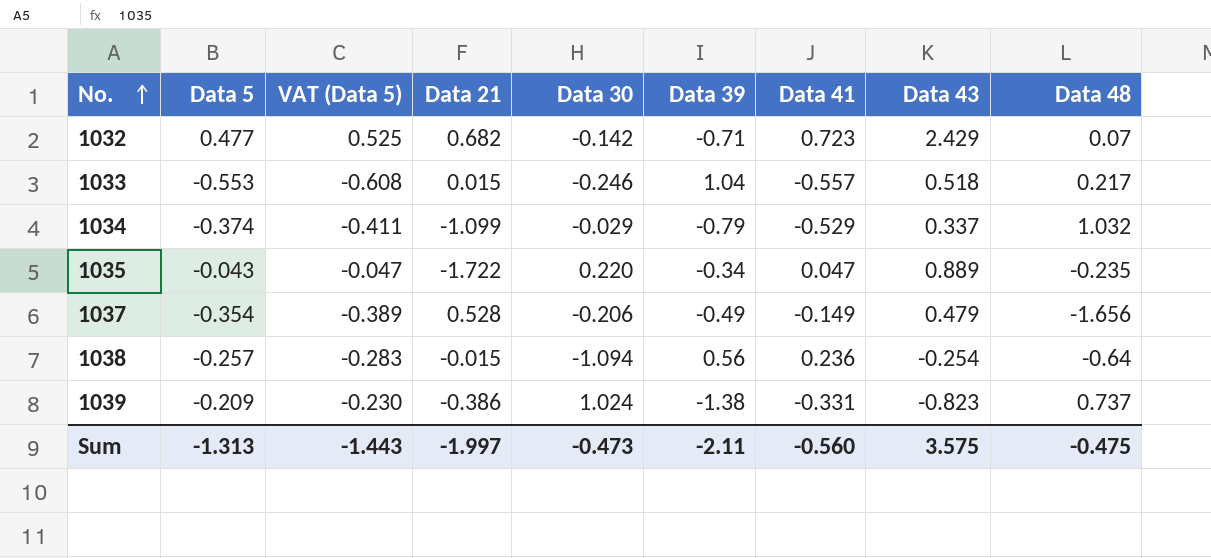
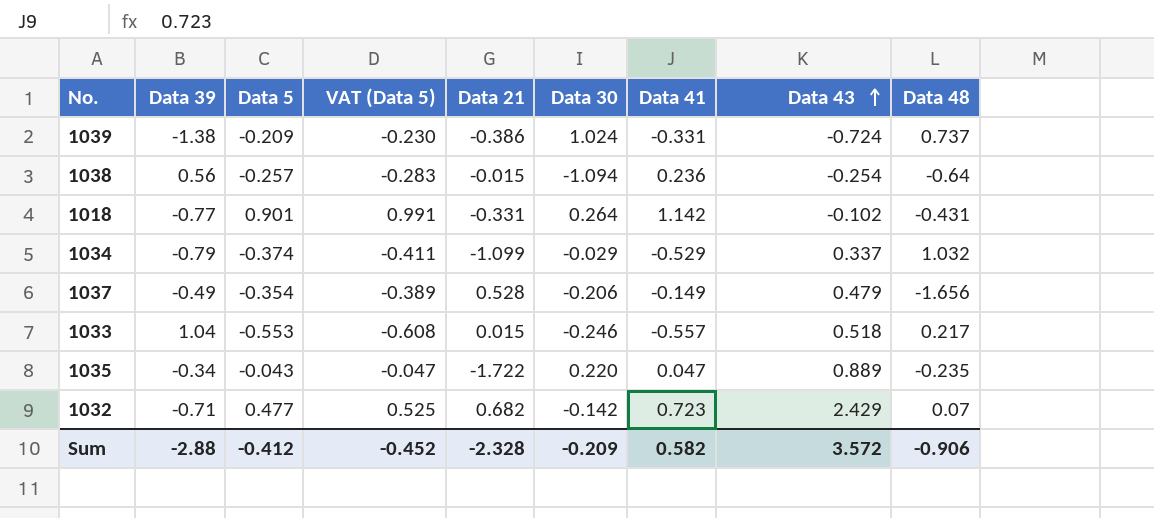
row order: No. ascending -> Data 43 ascending
column Data 39 | position: 6 -> 2
1039 | Data 43: -0.823 -> -0.724
row 1018: none -> -0.77 | 0.901 | 0.991 | -0.331 | 0.264 | 1.142 | -0.102 | -0.431
Sum | Data 39: -2.11 -> -2.88
Sum | Data 5: -1.313 -> -0.412
Sum | VAT (Data 5): -1.443 -> -0.452
Sum | Data 21: -1.997 -> -2.328
Sum | Data 30: -0.473 -> -0.209
Sum | Data 41: -0.560 -> 0.582
Sum | Data 43: 3.575 -> 3.572
Sum | Data 48: -0.475 -> -0.906

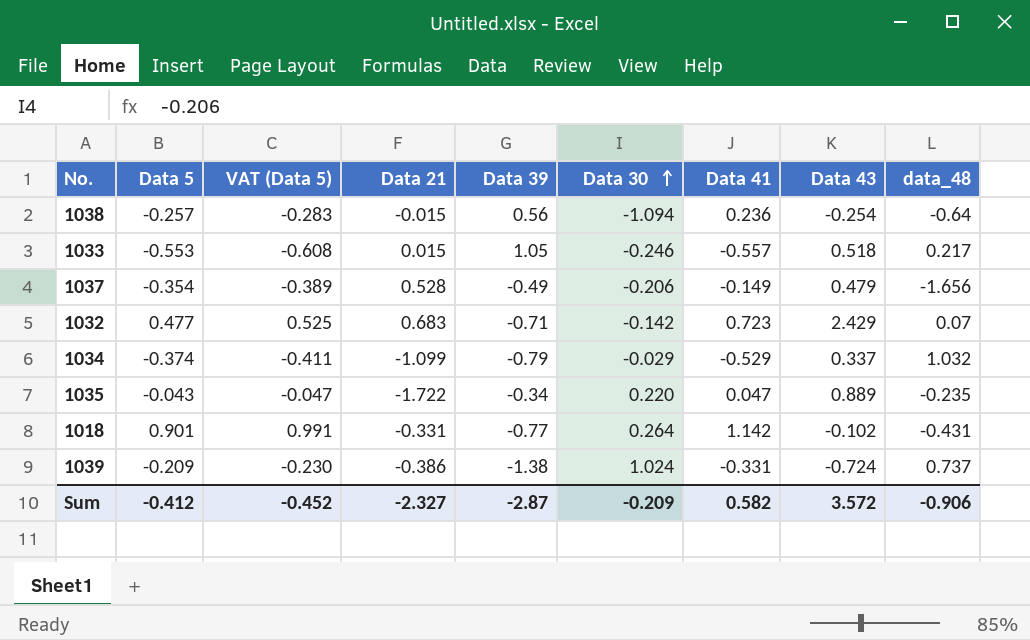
row order: Data 43 ascending -> Data 30 ascending
column Data 39 | position: 2 -> 5
column name: Data 48 -> data_48
1033 | Data 39: 1.04 -> 1.05
1032 | Data 21: 0.682 -> 0.683
Sum | Data 21: -2.328 -> -2.327
Sum | Data 39: -2.88 -> -2.87

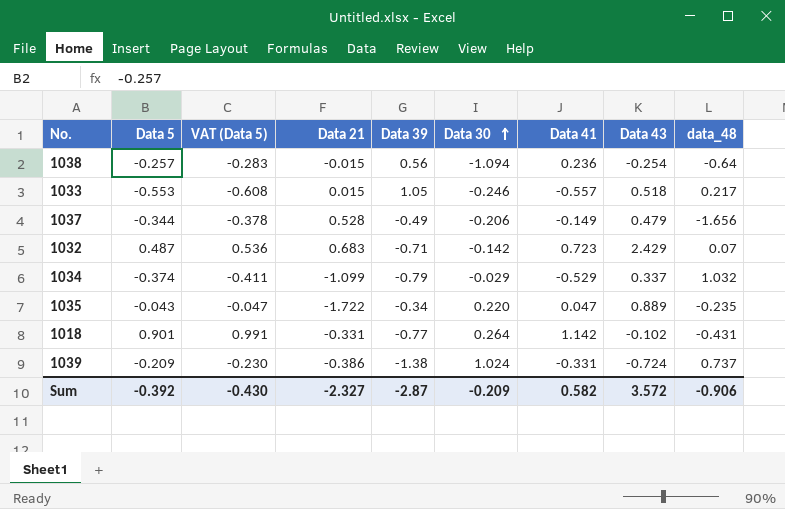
1037 | Data 5: -0.354 -> -0.344
1037 | VAT (Data 5): -0.389 -> -0.378
1032 | Data 5: 0.477 -> 0.487
1032 | VAT (Data 5): 0.525 -> 0.536
Sum | Data 5: -0.412 -> -0.392
Sum | VAT (Data 5): -0.452 -> -0.430

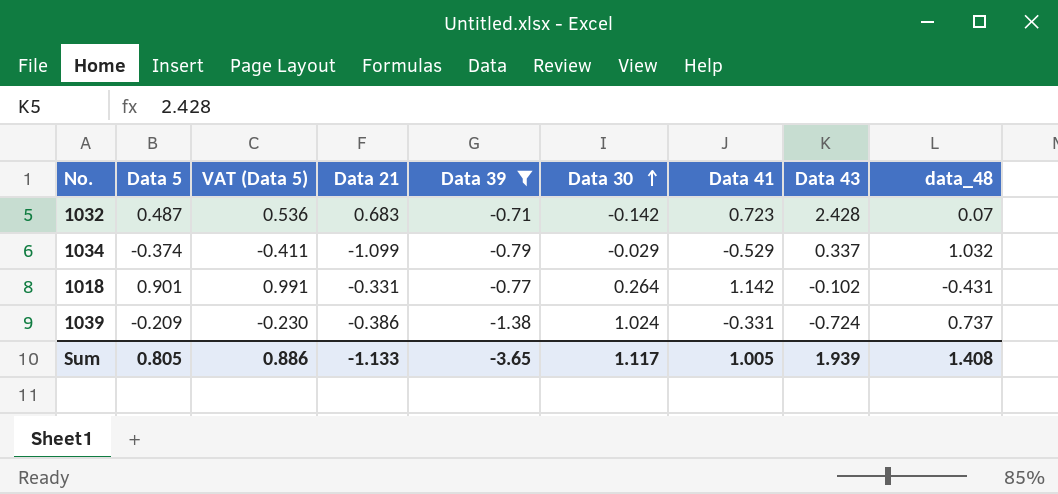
filter: none -> Data 39 <= -0.71
1032 | Data 43: 2.429 -> 2.428
Sum | Data 5: -0.392 -> 0.805
Sum | VAT (Data 5): -0.430 -> 0.886
Sum | Data 21: -2.327 -> -1.133
Sum | Data 39: -2.87 -> -3.65
Sum | Data 30: -0.209 -> 1.117
Sum | Data 41: 0.582 -> 1.005
Sum | Data 43: 3.572 -> 1.939
Sum | data_48: -0.906 -> 1.408

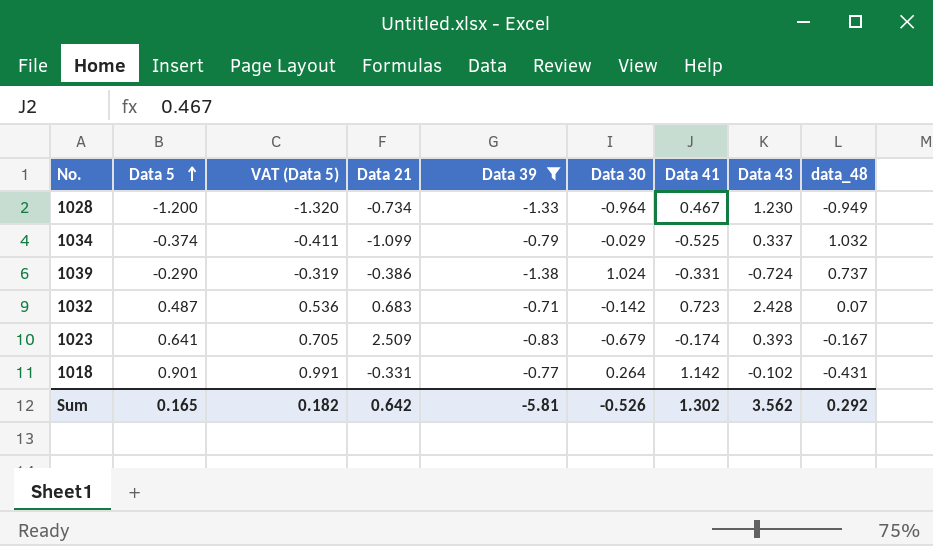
row order: Data 30 ascending -> Data 5 ascending
row 1028: none -> -1.200 | -1.320 | -0.734 | -1.33 | -0.964 | 0.467 | 1.230 | -0.949
1034 | Data 41: -0.529 -> -0.525
1039 | Data 5: -0.209 -> -0.290
1039 | VAT (Data 5): -0.230 -> -0.319
row 1023: none -> 0.641 | 0.705 | 2.509 | -0.83 | -0.679 | -0.174 | 0.393 | -0.167
Sum | Data 5: 0.805 -> 0.165
Sum | VAT (Data 5): 0.886 -> 0.182
Sum | Data 21: -1.133 -> 0.642
Sum | Data 39: -3.65 -> -5.81
Sum | Data 30: 1.117 -> -0.526
Sum | Data 41: 1.005 -> 1.302
Sum | Data 43: 1.939 -> 3.562
Sum | data_48: 1.408 -> 0.292

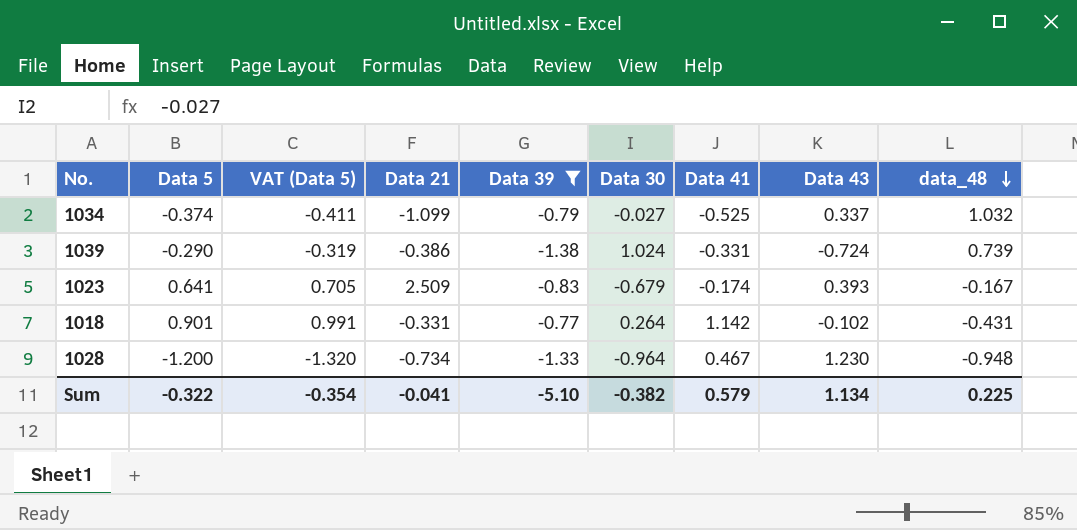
row order: Data 5 ascending -> data_48 descending
row 1032: 0.487 | 0.536 | 0.683 | -0.71 | -0.142 | 0.723 | 2.428 | 0.07 -> none
1034 | Data 30: -0.029 -> -0.027
1039 | data_48: 0.737 -> 0.739
1028 | data_48: -0.949 -> -0.948
Sum | Data 5: 0.165 -> -0.322
Sum | VAT (Data 5): 0.182 -> -0.354
Sum | Data 21: 0.642 -> -0.041
Sum | Data 39: -5.81 -> -5.10
Sum | Data 30: -0.526 -> -0.382
Sum | Data 41: 1.302 -> 0.579
Sum | Data 43: 3.562 -> 1.134
Sum | data_48: 0.292 -> 0.225

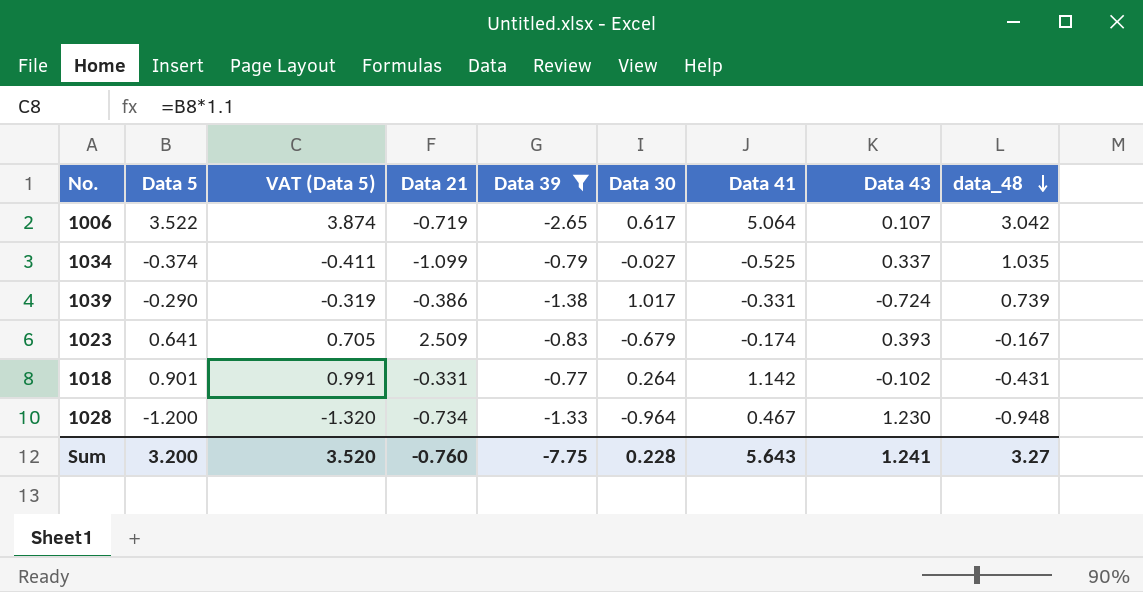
row 1006: none -> 3.522 | 3.874 | -0.719 | -2.65 | 0.617 | 5.064 | 0.107 | 3.042
1034 | data_48: 1.032 -> 1.035
1039 | Data 30: 1.024 -> 1.017
Sum | Data 5: -0.322 -> 3.200
Sum | VAT (Data 5): -0.354 -> 3.520
Sum | Data 21: -0.041 -> -0.760
Sum | Data 39: -5.10 -> -7.75
Sum | Data 30: -0.382 -> 0.228
Sum | Data 41: 0.579 -> 5.643
Sum | Data 43: 1.134 -> 1.241
Sum | data_48: 0.225 -> 3.27

